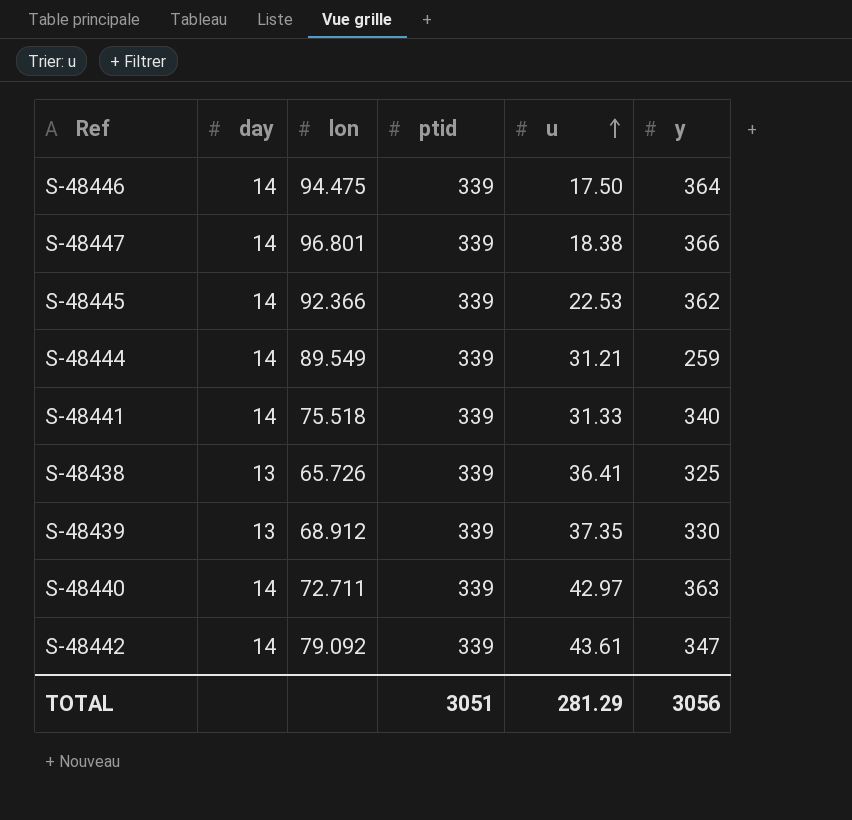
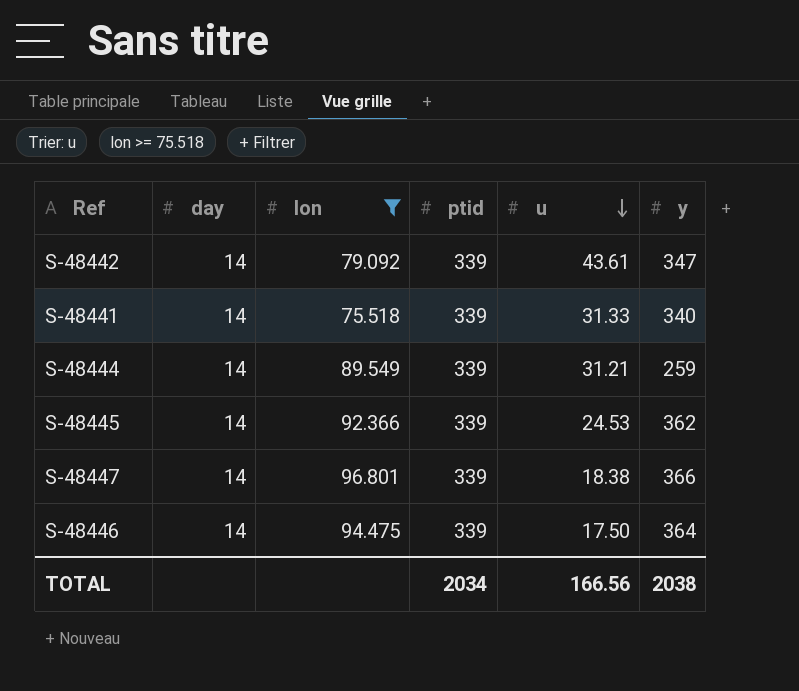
filter: none -> lon >= 75.518
row order: u ascending -> u descending
S-48445 | u: 22.53 -> 24.53
TOTAL | ptid: 3051 -> 2034
TOTAL | u: 281.29 -> 166.56
TOTAL | y: 3056 -> 2038

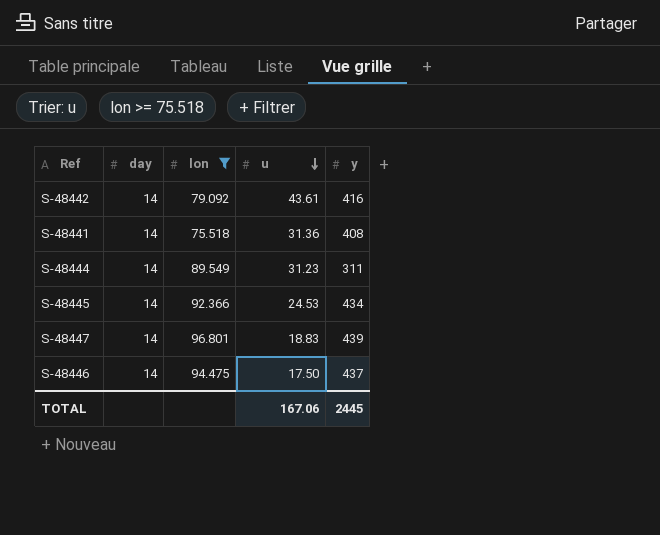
column ptid | position: 4 -> none
S-48442 | y: 347 -> 416
S-48441 | u: 31.33 -> 31.36
S-48441 | y: 340 -> 408
S-48444 | u: 31.21 -> 31.23
S-48444 | y: 259 -> 311
S-48445 | y: 362 -> 434
S-48447 | u: 18.38 -> 18.83
S-48447 | y: 366 -> 439
S-48446 | y: 364 -> 437
TOTAL | u: 166.56 -> 167.06
TOTAL | y: 2038 -> 2445

